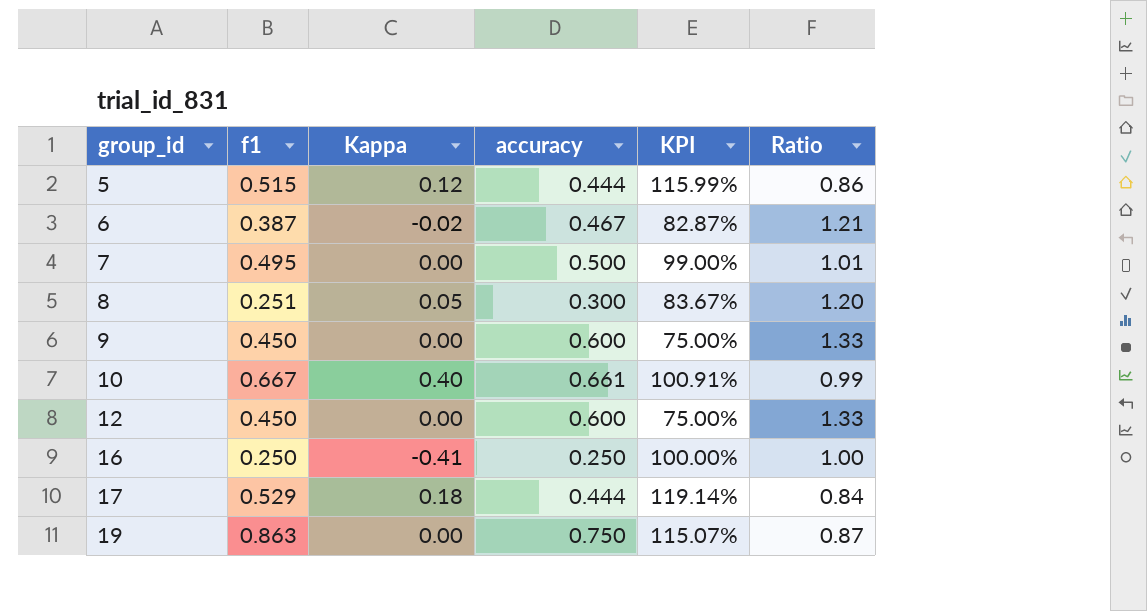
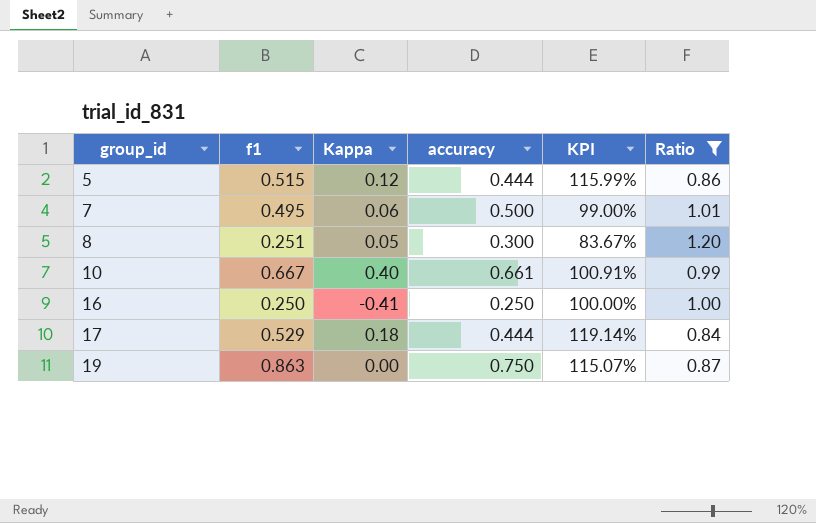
filter: none -> Ratio <= 1.20
7 | Kappa: 0.00 -> 0.06

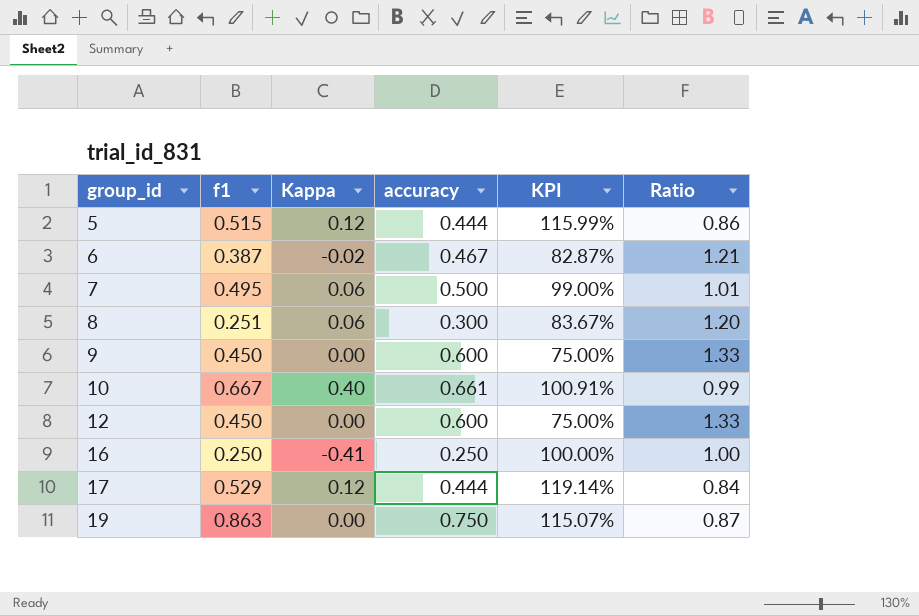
filter: Ratio <= 1.20 -> none
8 | Kappa: 0.05 -> 0.06
17 | Kappa: 0.18 -> 0.12

